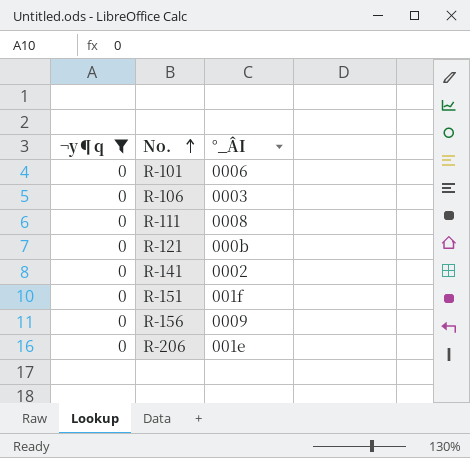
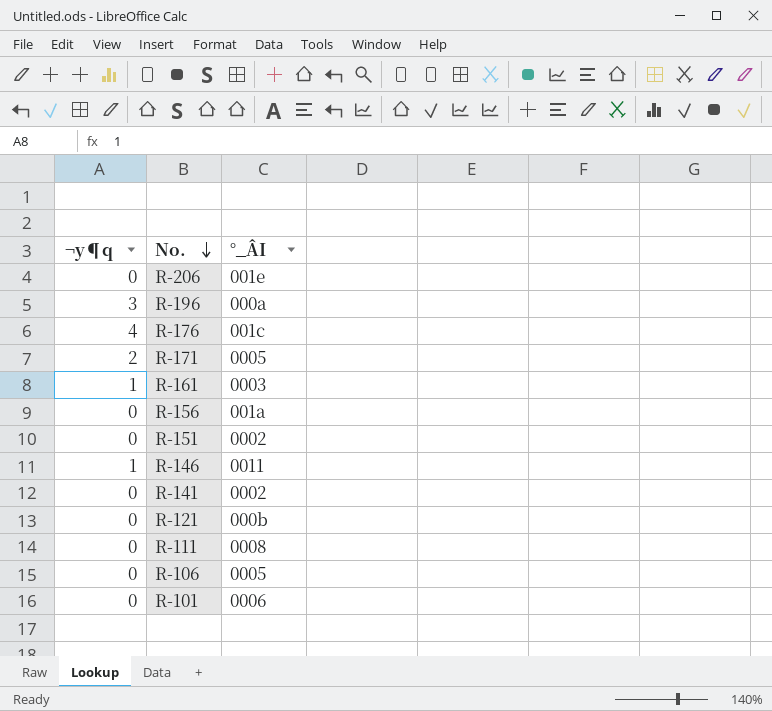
filter: ¬y¶q = 0 -> none
row order: No. ascending -> No. descending
R-156 | °_ÂI: 0009 -> 001a
R-151 | °_ÂI: 001f -> 0002
R-106 | °_ÂI: 0003 -> 0005

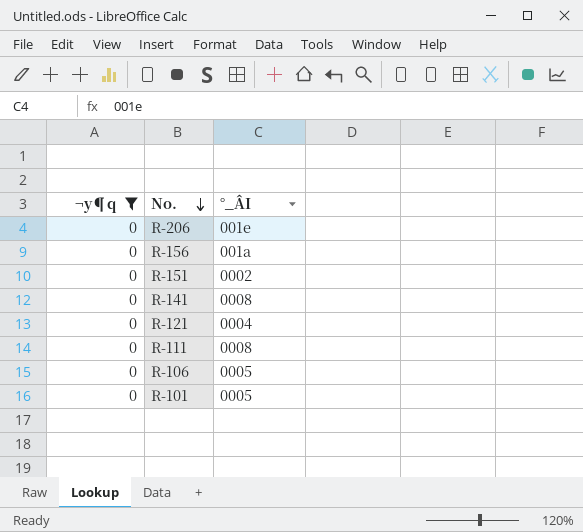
filter: none -> ¬y¶q = 0
R-141 | °_ÂI: 0002 -> 0008
R-121 | °_ÂI: 000b -> 0004
R-101 | °_ÂI: 0006 -> 0005

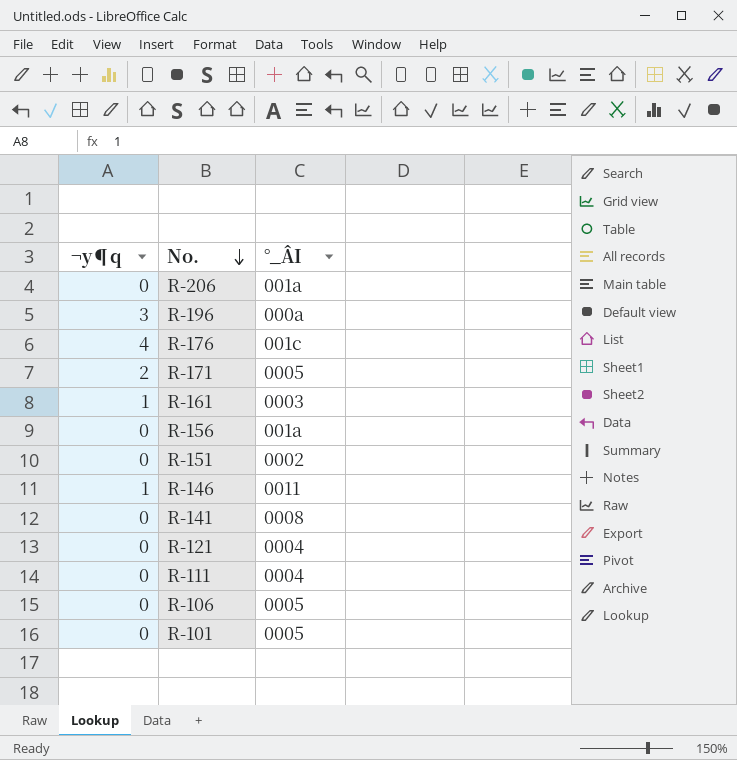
filter: ¬y¶q = 0 -> none
R-206 | °_ÂI: 001e -> 001a
R-111 | °_ÂI: 0008 -> 0004

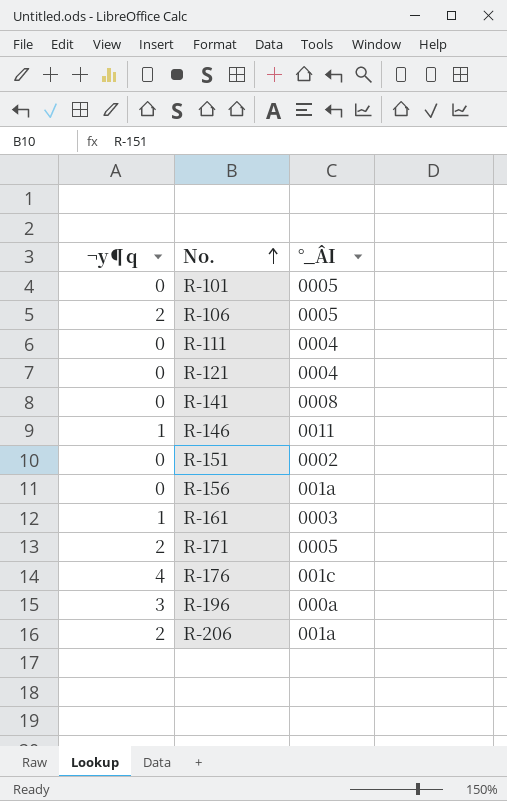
row order: No. descending -> No. ascending
R-106 | ¬y¶q: 0 -> 2
R-206 | ¬y¶q: 0 -> 2

